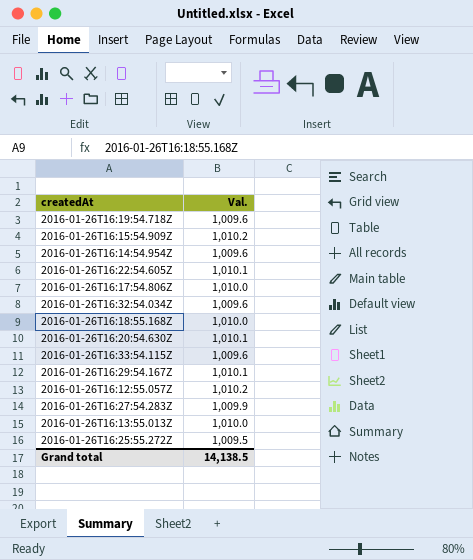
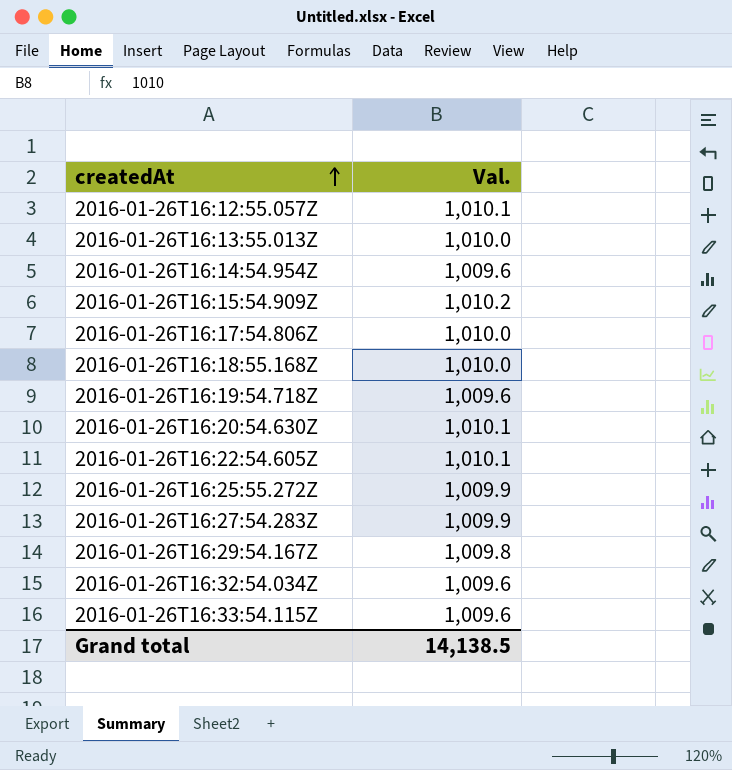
row order: none -> createdAt ascending
2016-01-26T16:12:55.057Z | Val.: 1,010.2 -> 1,010.1
2016-01-26T16:25:55.272Z | Val.: 1,009.5 -> 1,009.9
2016-01-26T16:29:54.167Z | Val.: 1,010.1 -> 1,009.8

